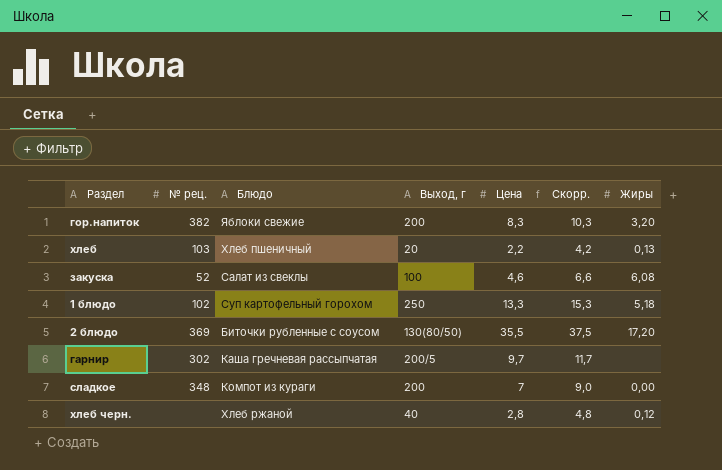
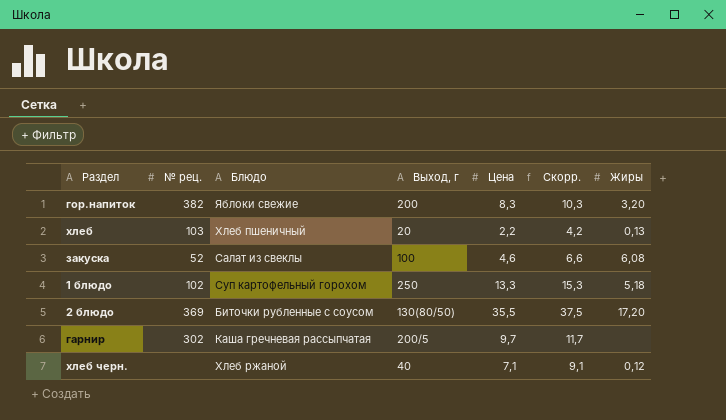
row сладкое: 348 | Компот из кураги | 200 | 7 | 9,0 | 0,00 -> none
хлеб черн. | Цена: 2,8 -> 7,1
хлеб черн. | Скорр.: 4,8 -> 9,1

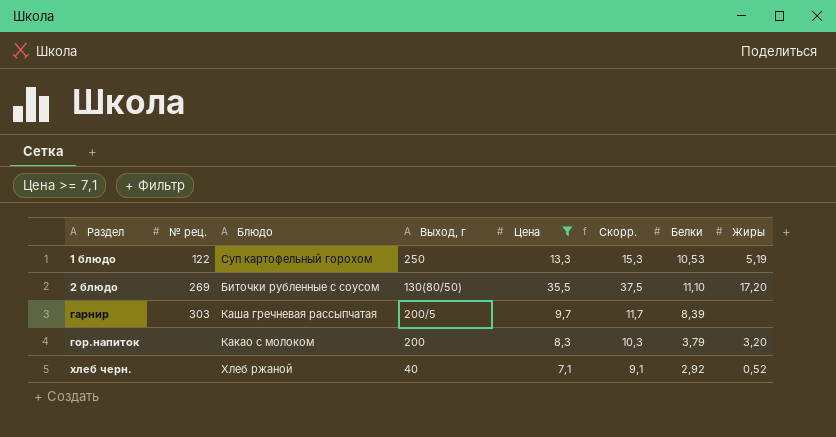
filter: none -> Цена >= 7,1
row order: none -> Раздел ascending
column Белки | position: none -> 7
1 блюдо | № рец.: 102 -> 122
1 блюдо | Жиры: 5,18 -> 5,19
2 блюдо | № рец.: 369 -> 269
гарнир | № рец.: 302 -> 303
гор.напиток | № рец.: 382 -> none
гор.напиток | Блюдо: Яблоки свежие -> Какао с молоком
хлеб черн. | Жиры: 0,12 -> 0,52

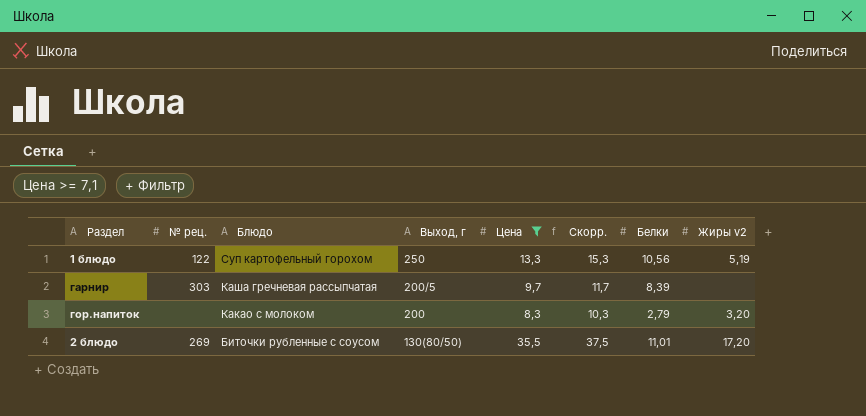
row order: Раздел ascending -> Блюдо descending
column name: Жиры -> Жиры v2
row хлеб черн.: none | Хлеб ржаной | 40 | 7,1 | 9,1 | 2,92 | 0,52 -> none
1 блюдо | Белки: 10,53 -> 10,56
гор.напиток | Белки: 3,79 -> 2,79
2 блюдо | Белки: 11,10 -> 11,01

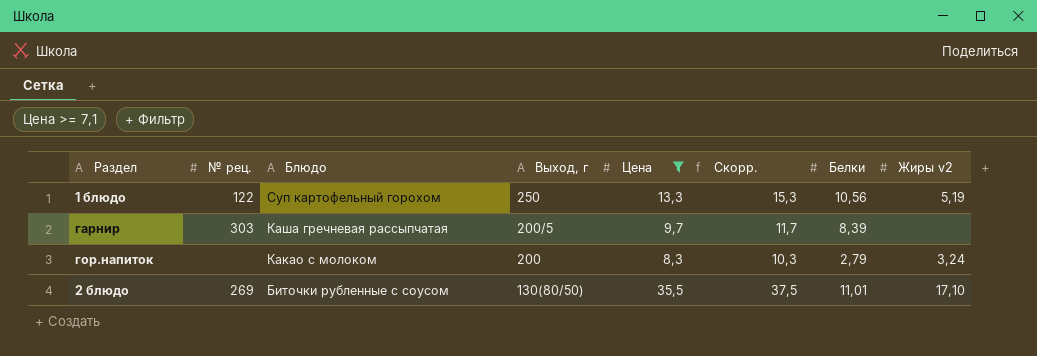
гор.напиток | Жиры v2: 3,20 -> 3,24
2 блюдо | Жиры v2: 17,20 -> 17,10

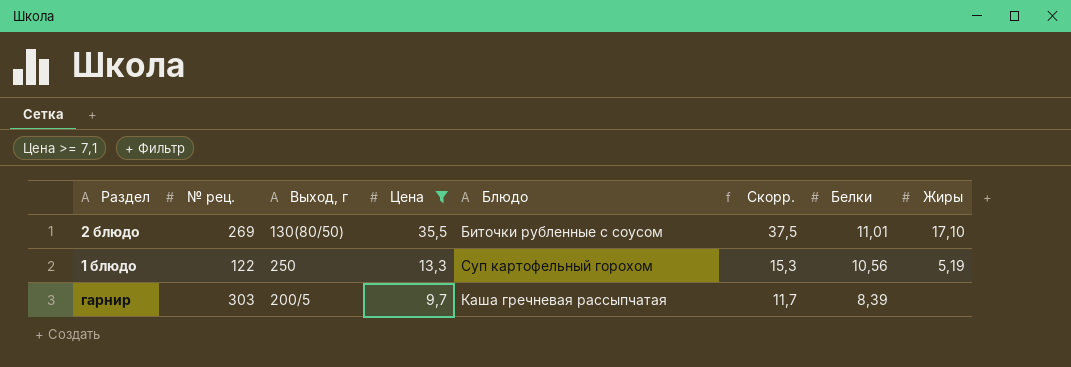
row order: Блюдо descending -> Цена descending
column Блюдо | position: 3 -> 5
column name: Жиры v2 -> Жиры
row гор.напиток: none | Какао с молоком | 200 | 8,3 | 10,3 | 2,79 | 3,24 -> none

